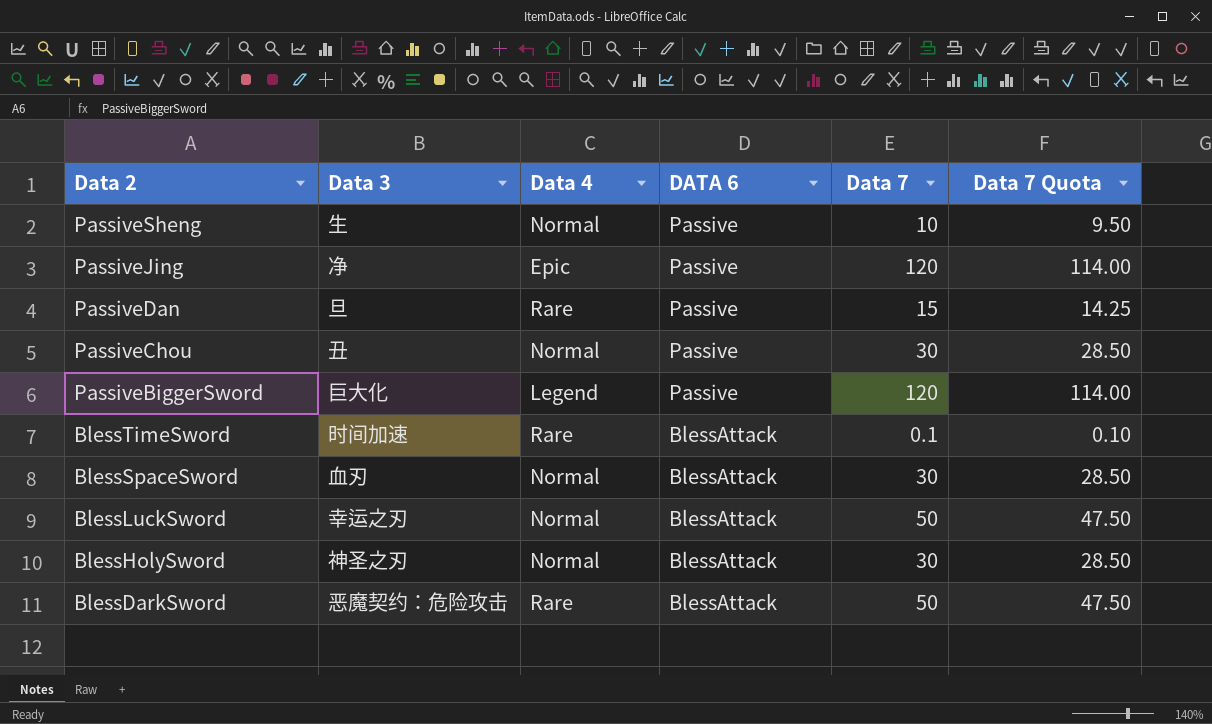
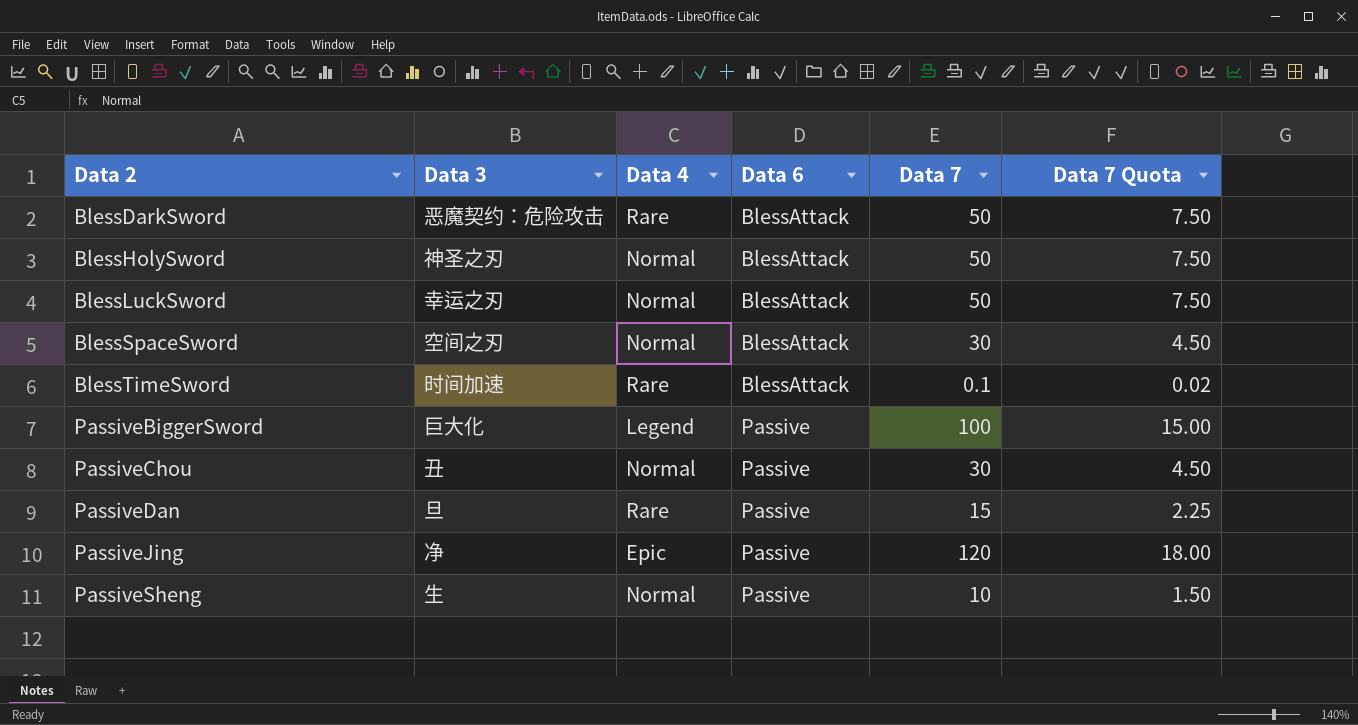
row order: Data 2 descending -> Data 2 ascending
column name: DATA 6 -> Data 6
column Data 7 Quota | formula: [Data 7] * 0.95 -> [Data 7] * 0.15
BlessHolySword | Data 7: 30 -> 50
BlessSpaceSword | Data 3: 血刃 -> 空间之刃
PassiveBiggerSword | Data 7: 120 -> 100

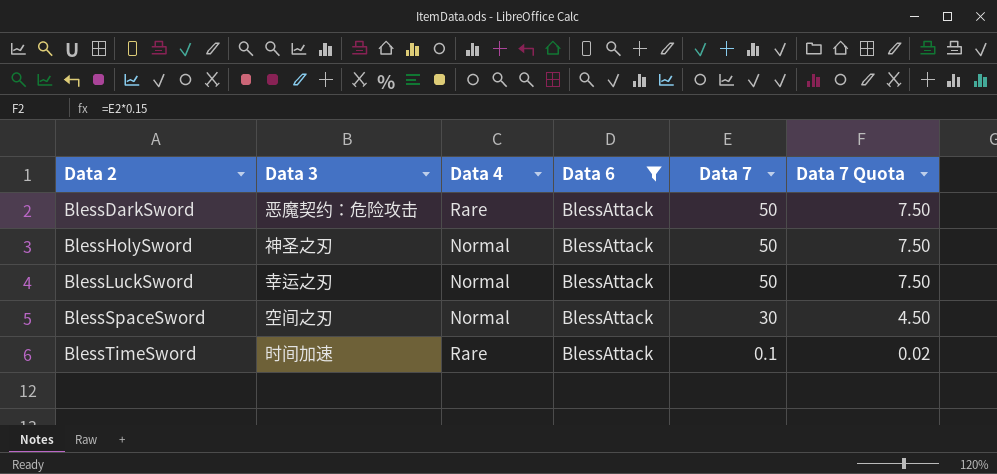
filter: none -> Data 6 = BlessAttack

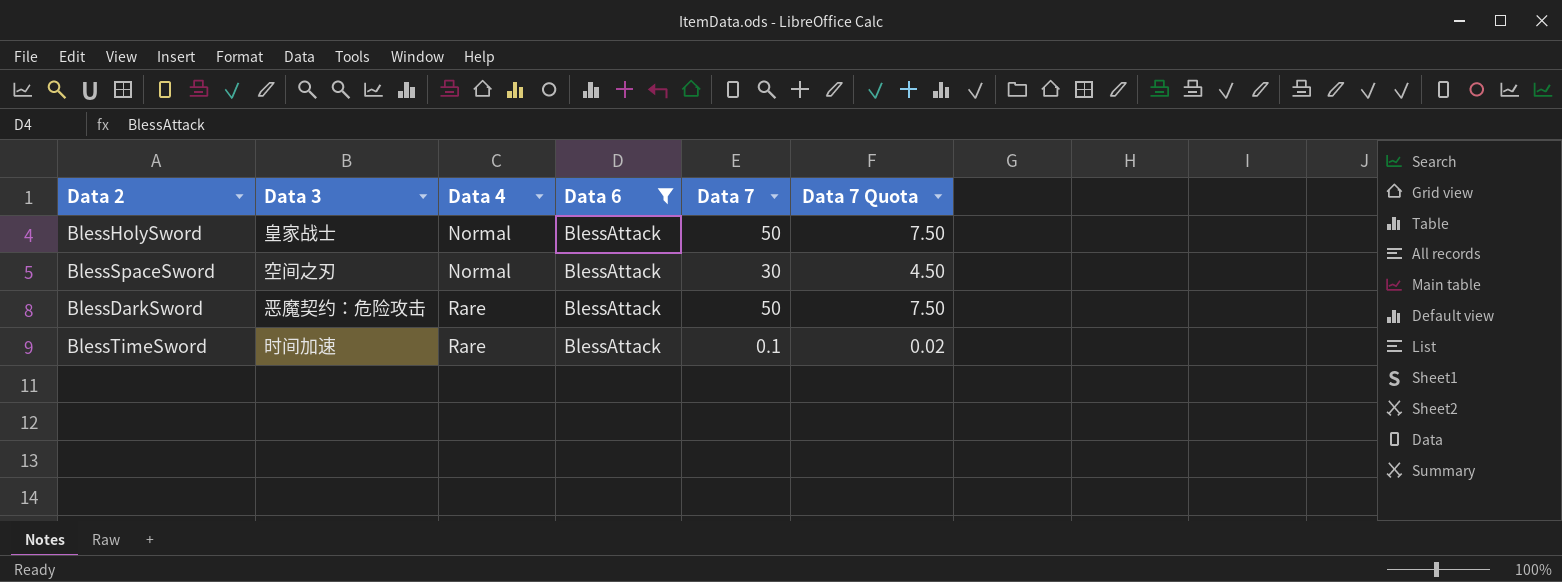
row order: Data 2 ascending -> Data 4 ascending
row BlessLuckSword: 幸运之刃 | Normal | BlessAttack | 50 | 7.50 -> none
BlessHolySword | Data 3: 神圣之刃 -> 皇家战士

